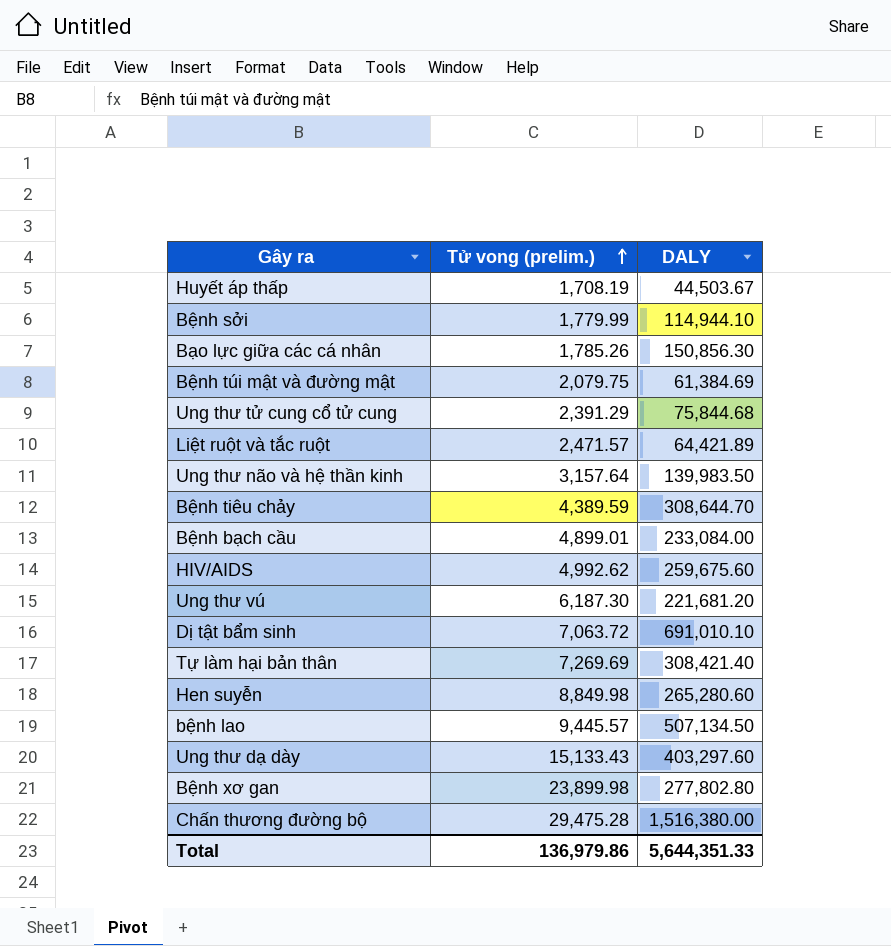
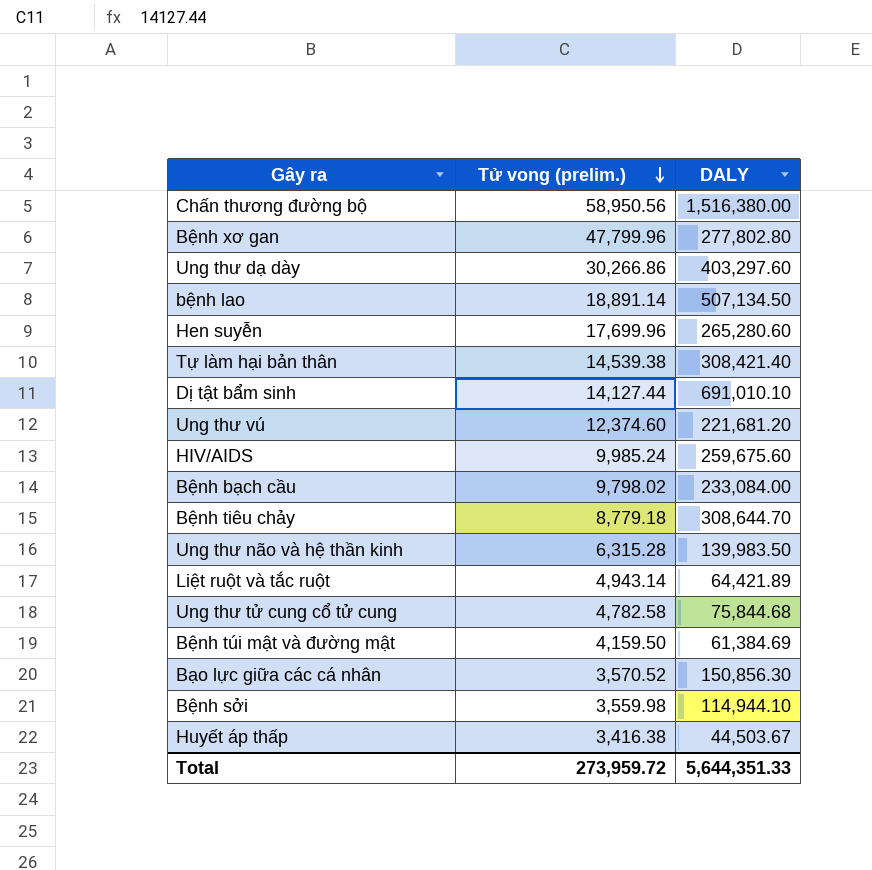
row order: Tử vong (prelim.) ascending -> Tử vong (prelim.) descending
Chấn thương đường bộ | Tử vong (prelim.): 29,475.28 -> 58,950.56
Bệnh xơ gan | Tử vong (prelim.): 23,899.98 -> 47,799.96
Ung thư dạ dày | Tử vong (prelim.): 15,133.43 -> 30,266.86
bệnh lao | Tử vong (prelim.): 9,445.57 -> 18,891.14
Hen suyễn | Tử vong (prelim.): 8,849.98 -> 17,699.96
Tự làm hại bản thân | Tử vong (prelim.): 7,269.69 -> 14,539.38
Dị tật bẩm sinh | Tử vong (prelim.): 7,063.72 -> 14,127.44
Ung thư vú | Tử vong (prelim.): 6,187.30 -> 12,374.60
HIV/AIDS | Tử vong (prelim.): 4,992.62 -> 9,985.24
Bệnh bạch cầu | Tử vong (prelim.): 4,899.01 -> 9,798.02
Bệnh tiêu chảy | Tử vong (prelim.): 4,389.59 -> 8,779.18
Ung thư não và hệ thần kinh | Tử vong (prelim.): 3,157.64 -> 6,315.28
Liệt ruột và tắc ruột | Tử vong (prelim.): 2,471.57 -> 4,943.14
Ung thư tử cung cổ tử cung | Tử vong (prelim.): 2,391.29 -> 4,782.58
Bệnh túi mật và đường mật | Tử vong (prelim.): 2,079.75 -> 4,159.50
Bạo lực giữa các cá nhân | Tử vong (prelim.): 1,785.26 -> 3,570.52
Bệnh sởi | Tử vong (prelim.): 1,779.99 -> 3,559.98
Huyết áp thấp | Tử vong (prelim.): 1,708.19 -> 3,416.38
Total | Tử vong (prelim.): 136,979.86 -> 273,959.72

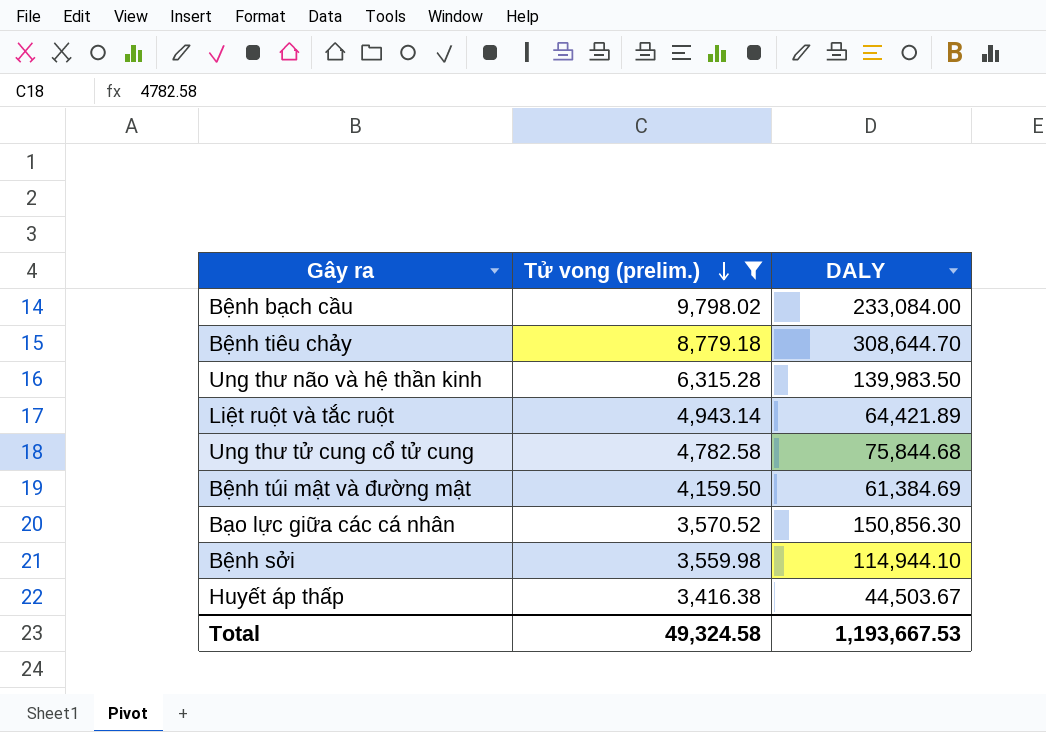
filter: none -> Tử vong (prelim.) <= 9,798.02
Total | Tử vong (prelim.): 273,959.72 -> 49,324.58
Total | DALY: 5,644,351.33 -> 1,193,667.53

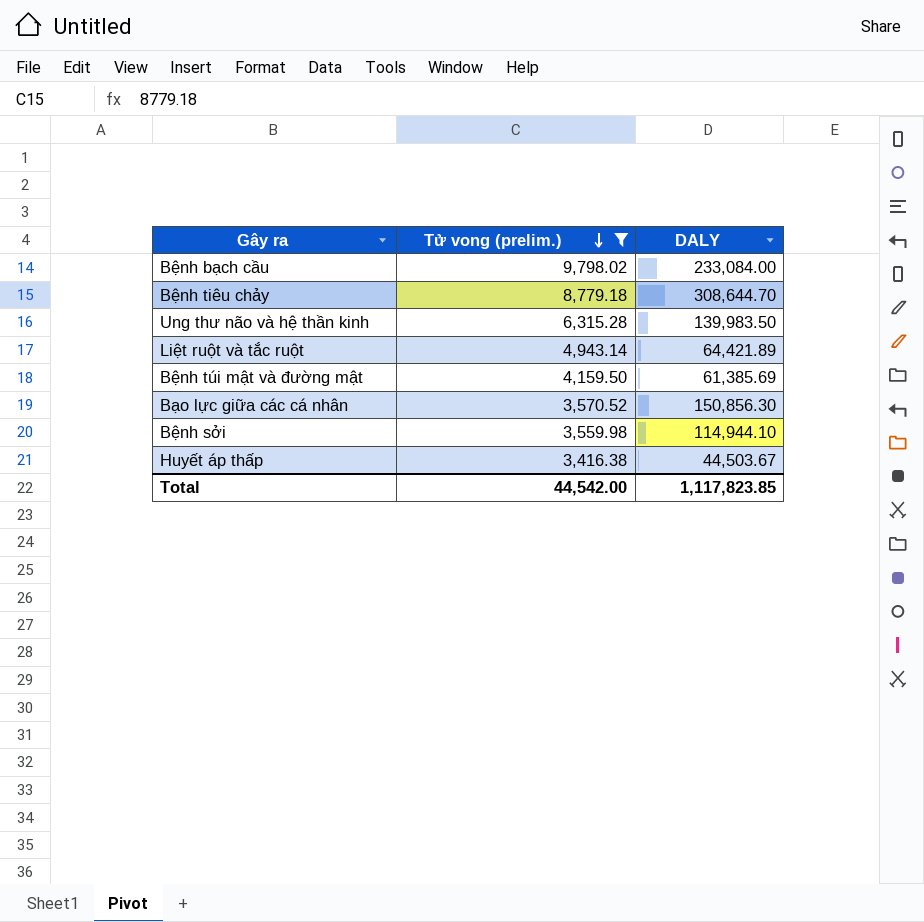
row Ung thư tử cung cổ tử cung: 4,782.58 | 75,844.68 -> none
Bệnh túi mật và đường mật | DALY: 61,384.69 -> 61,385.69
Total | Tử vong (prelim.): 49,324.58 -> 44,542.00
Total | DALY: 1,193,667.53 -> 1,117,823.85

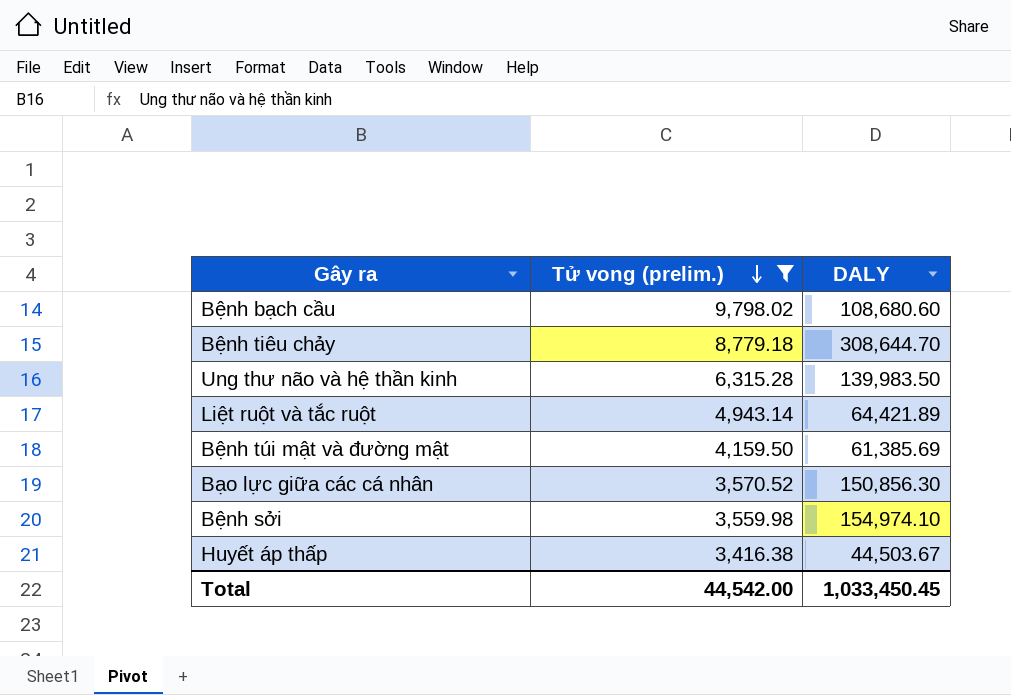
Bệnh bạch cầu | DALY: 233,084.00 -> 108,680.60
Bệnh sởi | DALY: 114,944.10 -> 154,974.10
Total | DALY: 1,117,823.85 -> 1,033,450.45

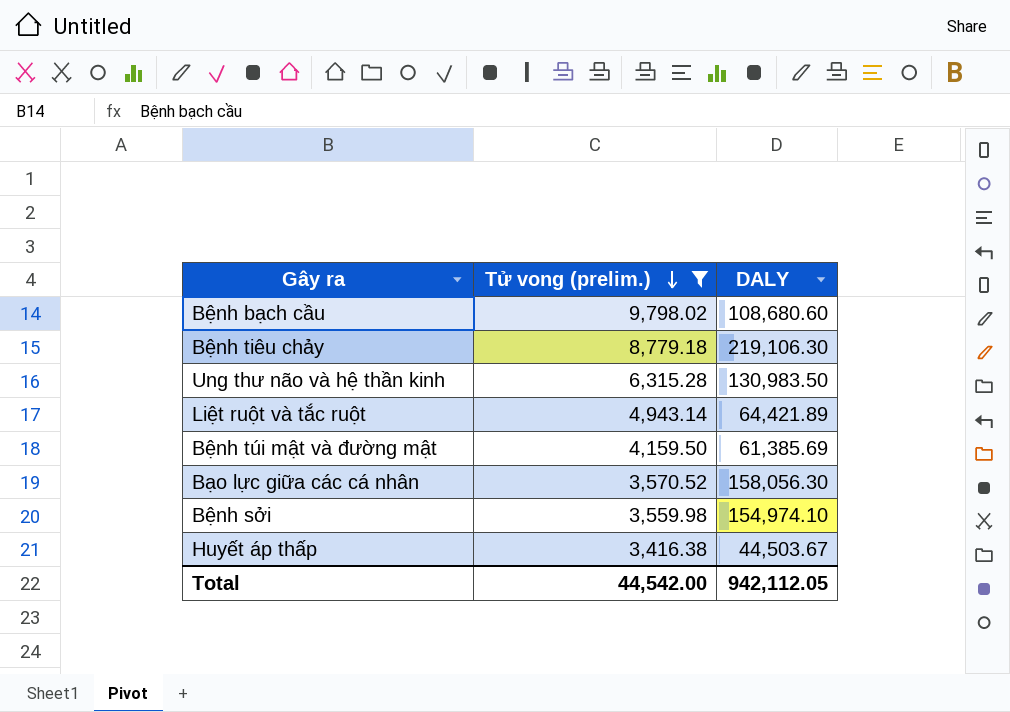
Bệnh tiêu chảy | DALY: 308,644.70 -> 219,106.30
Ung thư não và hệ thần kinh | DALY: 139,983.50 -> 130,983.50
Bạo lực giữa các cá nhân | DALY: 150,856.30 -> 158,056.30
Total | DALY: 1,033,450.45 -> 942,112.05

